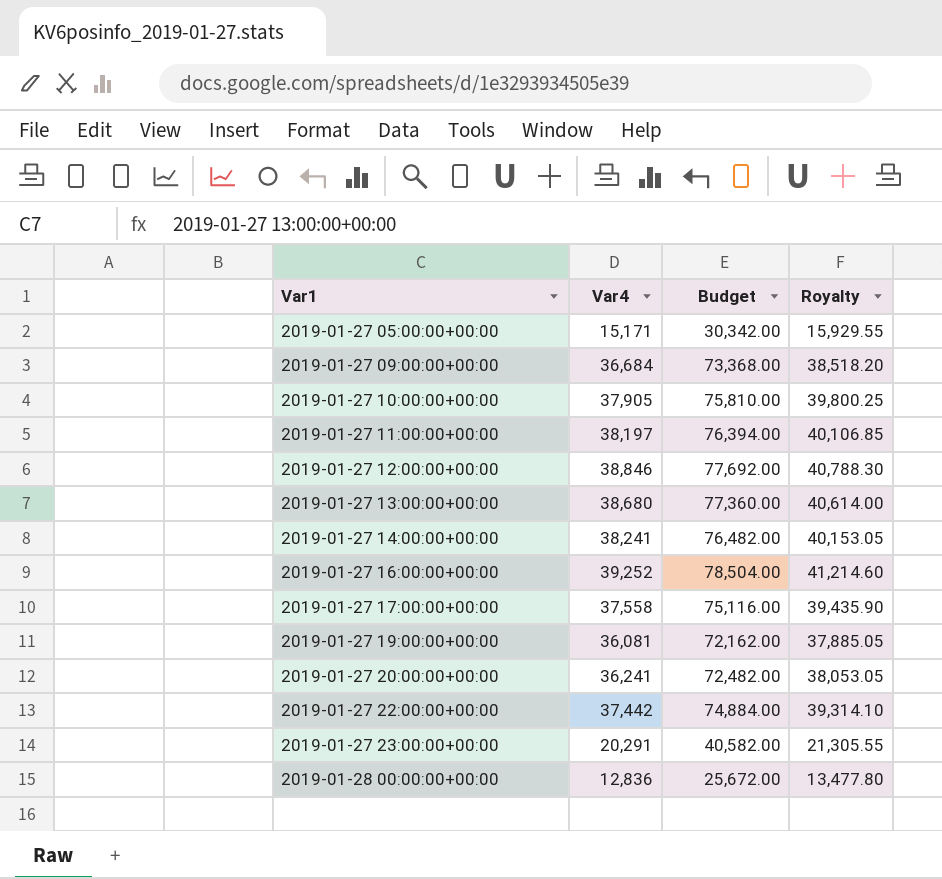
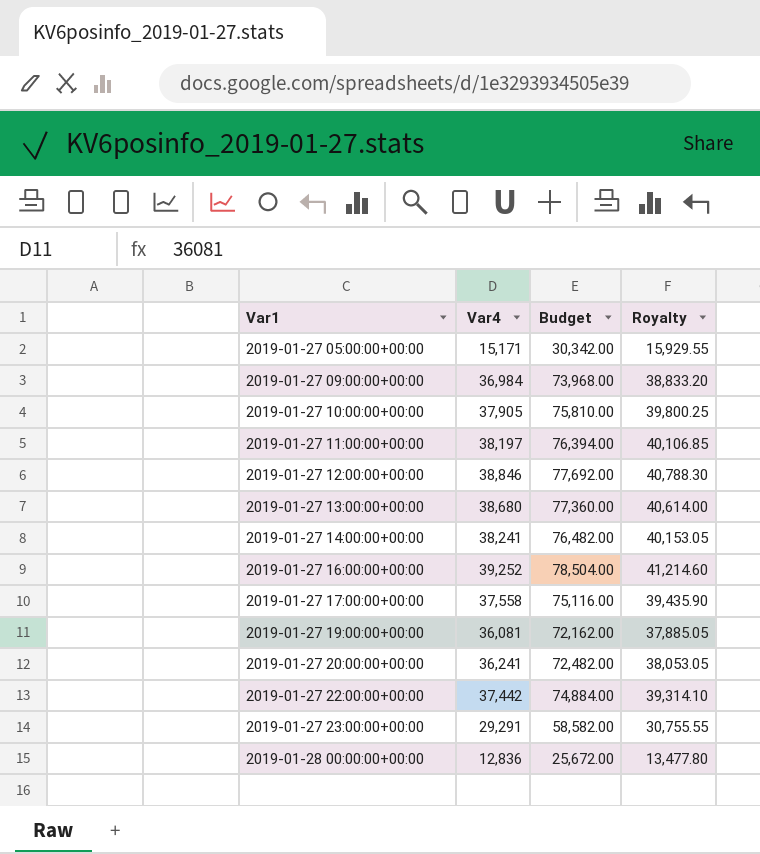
2019-01-27 09:00:00+00:00 | Var4: 36,684 -> 36,984
2019-01-27 09:00:00+00:00 | Budget: 73,368.00 -> 73,968.00
2019-01-27 09:00:00+00:00 | Royalty: 38,518.20 -> 38,833.20
2019-01-27 23:00:00+00:00 | Var4: 20,291 -> 29,291
2019-01-27 23:00:00+00:00 | Budget: 40,582.00 -> 58,582.00
2019-01-27 23:00:00+00:00 | Royalty: 21,305.55 -> 30,755.55

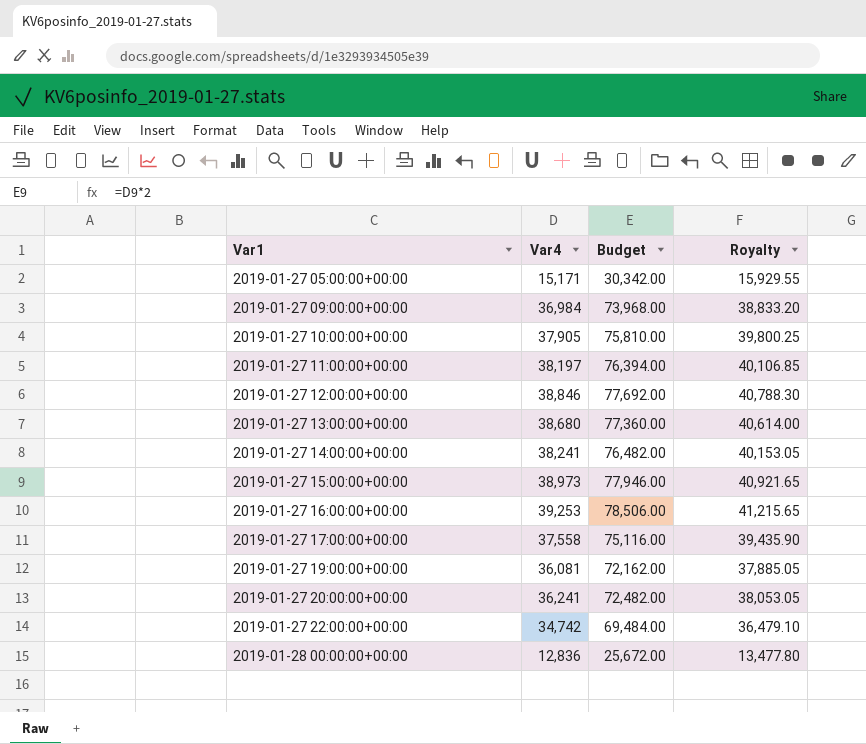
row 2019-01-27 23:00:00+00:00: 29,291 | 58,582.00 | 30,755.55 -> none
row 2019-01-27 15:00:00+00:00: none -> 38,973 | 77,946.00 | 40,921.65
2019-01-27 16:00:00+00:00 | Var4: 39,252 -> 39,253
2019-01-27 16:00:00+00:00 | Budget: 78,504.00 -> 78,506.00
2019-01-27 16:00:00+00:00 | Royalty: 41,214.60 -> 41,215.65
2019-01-27 22:00:00+00:00 | Var4: 37,442 -> 34,742
2019-01-27 22:00:00+00:00 | Budget: 74,884.00 -> 69,484.00
2019-01-27 22:00:00+00:00 | Royalty: 39,314.10 -> 36,479.10

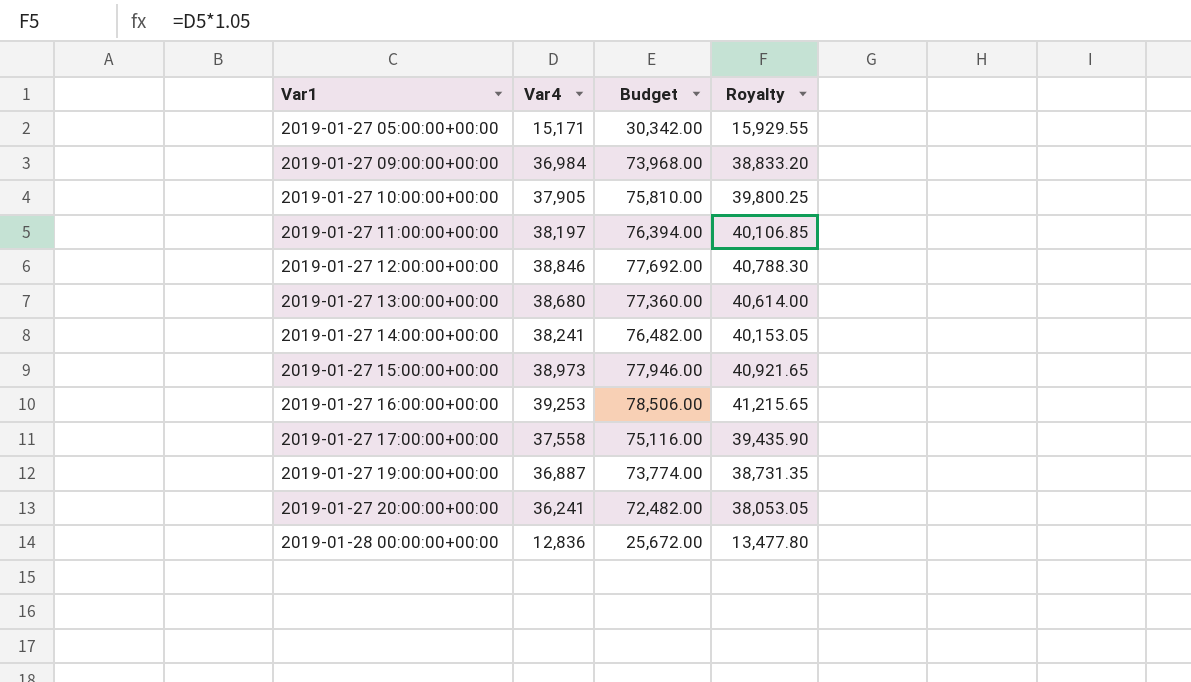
row 2019-01-27 22:00:00+00:00: 34,742 | 69,484.00 | 36,479.10 -> none
2019-01-27 19:00:00+00:00 | Var4: 36,081 -> 36,887
2019-01-27 19:00:00+00:00 | Budget: 72,162.00 -> 73,774.00
2019-01-27 19:00:00+00:00 | Royalty: 37,885.05 -> 38,731.35

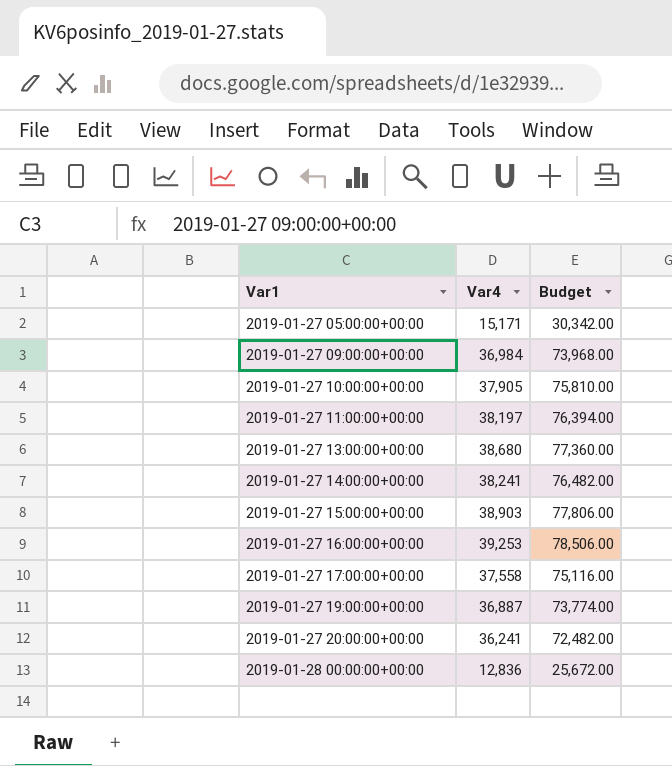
column Royalty | formula: [Var4] * 1.05 -> none
row 2019-01-27 12:00:00+00:00: 38,846 | 77,692.00 | 40,788.30 -> none
2019-01-27 15:00:00+00:00 | Var4: 38,973 -> 38,903
2019-01-27 15:00:00+00:00 | Budget: 77,946.00 -> 77,806.00

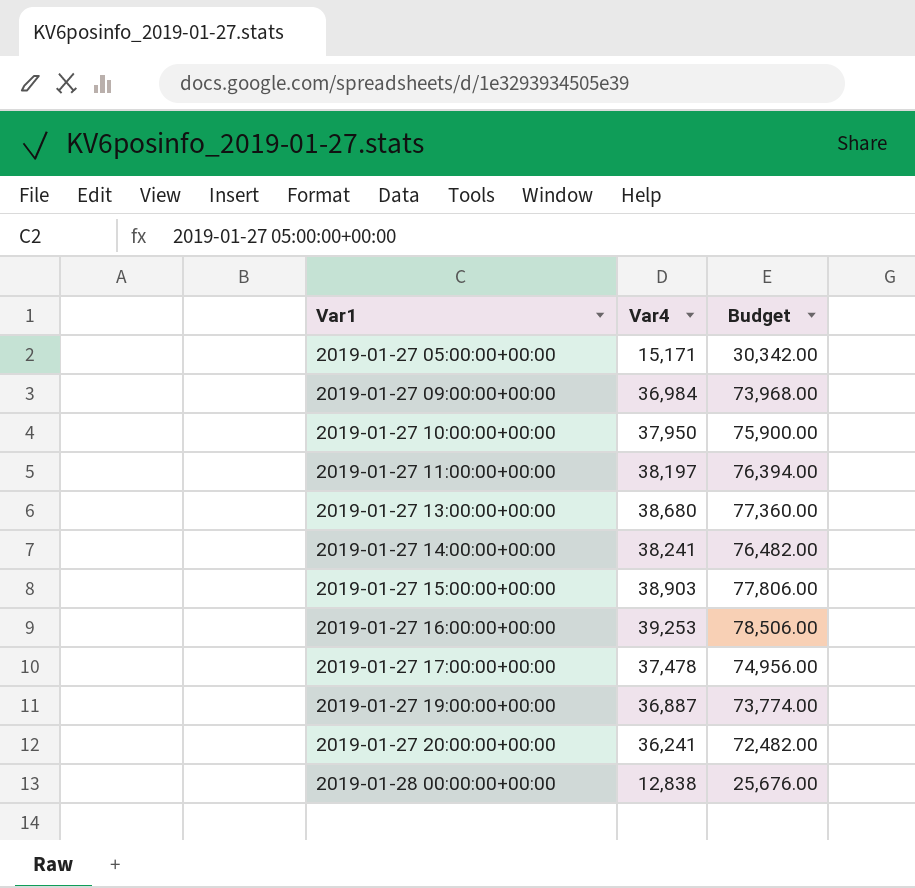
2019-01-27 10:00:00+00:00 | Var4: 37,905 -> 37,950
2019-01-27 10:00:00+00:00 | Budget: 75,810.00 -> 75,900.00
2019-01-27 17:00:00+00:00 | Var4: 37,558 -> 37,478
2019-01-27 17:00:00+00:00 | Budget: 75,116.00 -> 74,956.00
2019-01-28 00:00:00+00:00 | Var4: 12,836 -> 12,838
2019-01-28 00:00:00+00:00 | Budget: 25,672.00 -> 25,676.00

